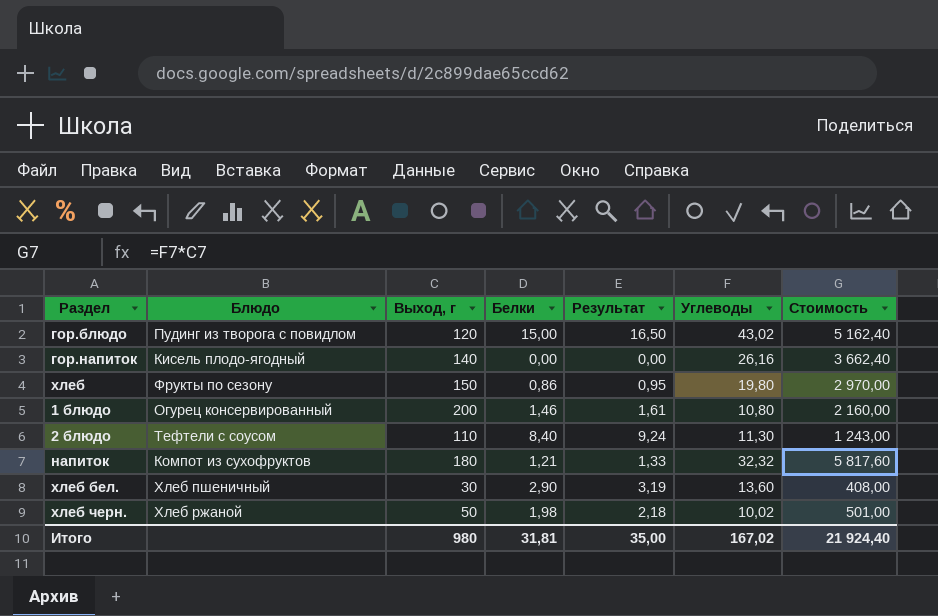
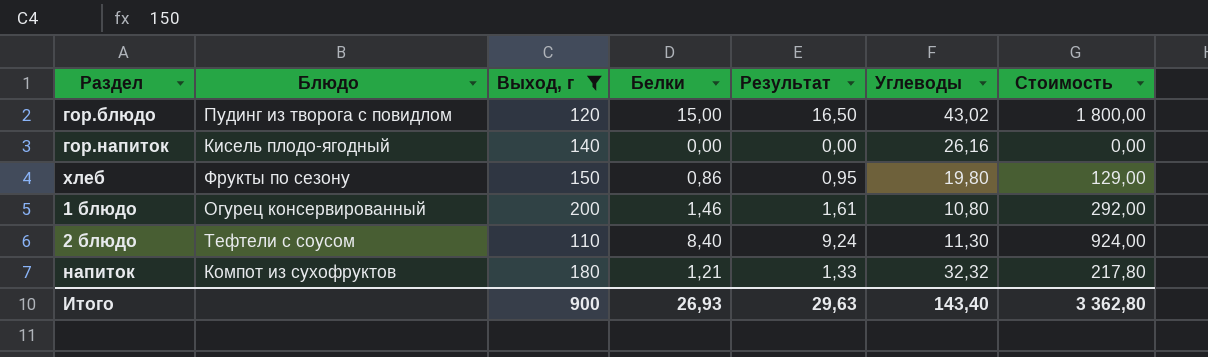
filter: none -> Выход, г >= 110
column Стоимость | formula: [Выход, г] * [Углеводы] -> [Выход, г] * [Белки]
Итого | Выход, г: 980 -> 900
Итого | Белки: 31,81 -> 26,93
Итого | Результат: 35,00 -> 29,63
Итого | Углеводы: 167,02 -> 143,40
Итого | Стоимость: 21 924,40 -> 3 362,80

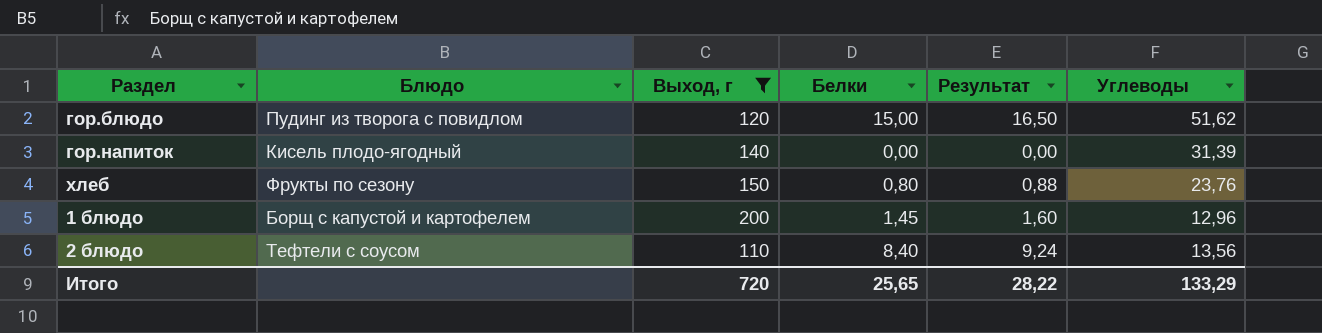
column Стоимость | formula: [Выход, г] * [Белки] -> none
row напиток: Компот из сухофруктов | 180 | 1,21 | 1,33 | 32,32 | 217,80 -> none
гор.блюдо | Углеводы: 43,02 -> 51,62
гор.напиток | Углеводы: 26,16 -> 31,39
хлеб | Белки: 0,86 -> 0,80
хлеб | Результат: 0,95 -> 0,88
хлеб | Углеводы: 19,80 -> 23,76
1 блюдо | Блюдо: Огурец консервированный -> Борщ с капустой и картофелем
1 блюдо | Белки: 1,46 -> 1,45
1 блюдо | Результат: 1,61 -> 1,60
1 блюдо | Углеводы: 10,80 -> 12,96
2 блюдо | Углеводы: 11,30 -> 13,56
Итого | Выход, г: 900 -> 720
Итого | Белки: 26,93 -> 25,65
Итого | Результат: 29,63 -> 28,22
Итого | Углеводы: 143,40 -> 133,29

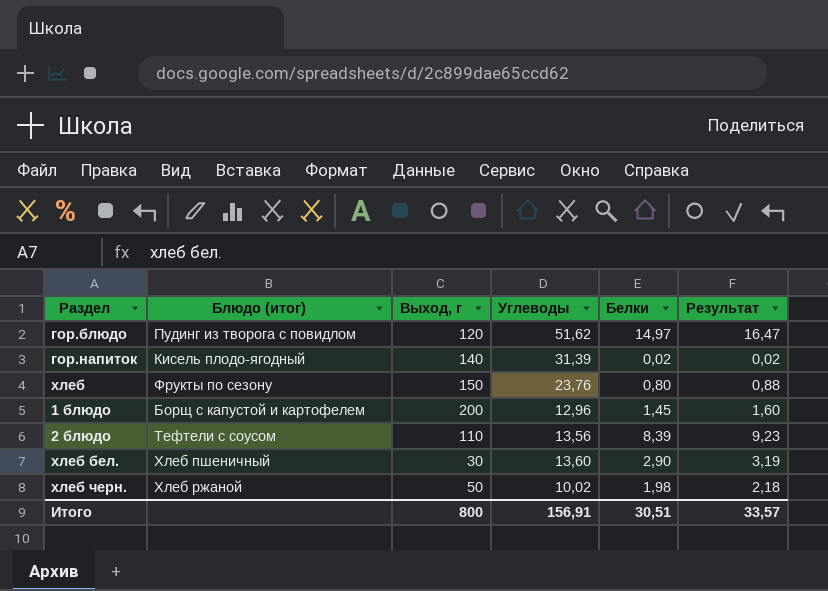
filter: Выход, г >= 110 -> none
column name: Блюдо -> Блюдо (итог)
column Углеводы | position: 6 -> 4
гор.блюдо | Белки: 15,00 -> 14,97
гор.блюдо | Результат: 16,50 -> 16,47
гор.напиток | Белки: 0,00 -> 0,02
гор.напиток | Результат: 0,00 -> 0,02
2 блюдо | Белки: 8,40 -> 8,39
2 блюдо | Результат: 9,24 -> 9,23
Итого | Выход, г: 720 -> 800
Итого | Углеводы: 133,29 -> 156,91
Итого | Белки: 25,65 -> 30,51
Итого | Результат: 28,22 -> 33,57

